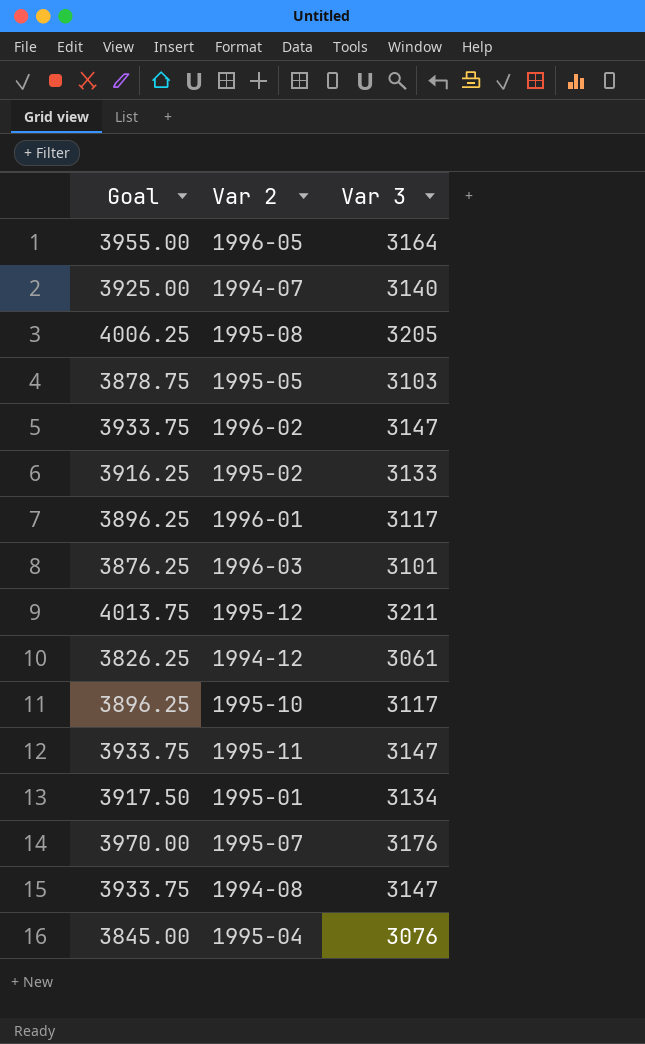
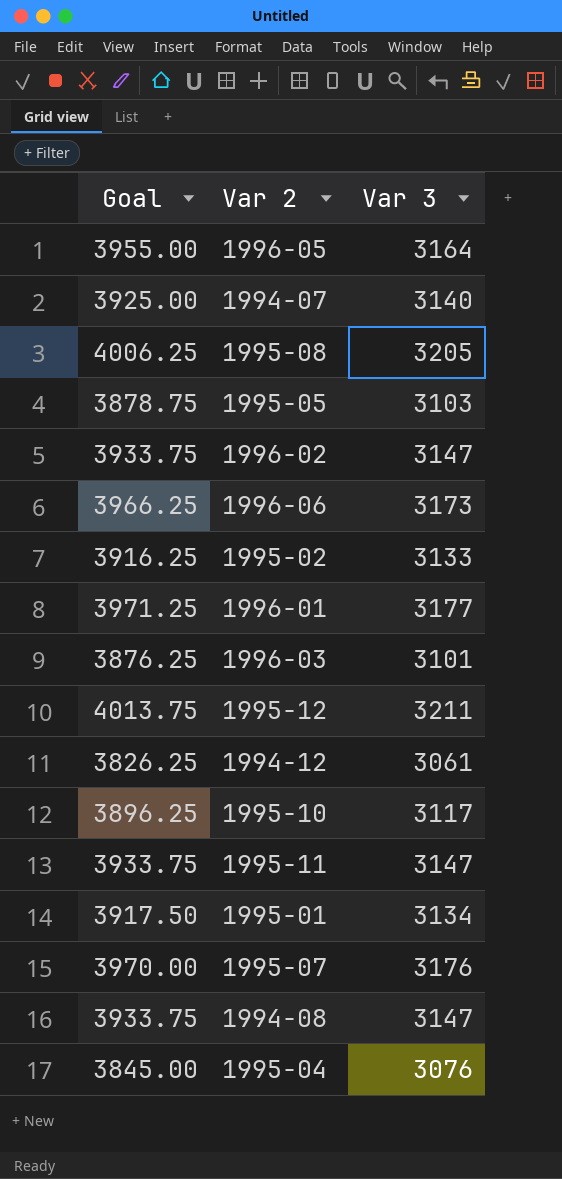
row 1996-06: none -> 3966.25 | 3173
1996-01 | Goal: 3896.25 -> 3971.25
1996-01 | Var 3: 3117 -> 3177

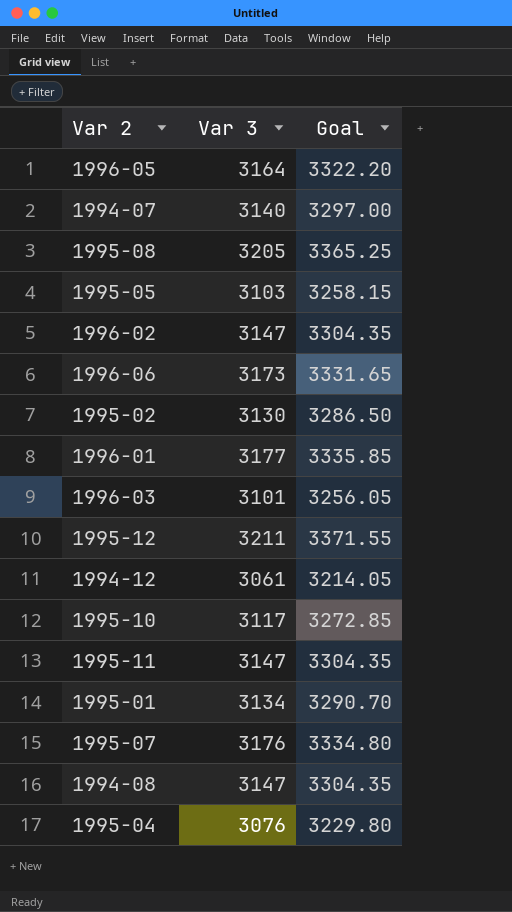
column Goal | formula: [Var 3] * 1.25 -> [Var 3] * 1.05
column Goal | position: 1 -> 3
1995-02 | Var 3: 3133 -> 3130

